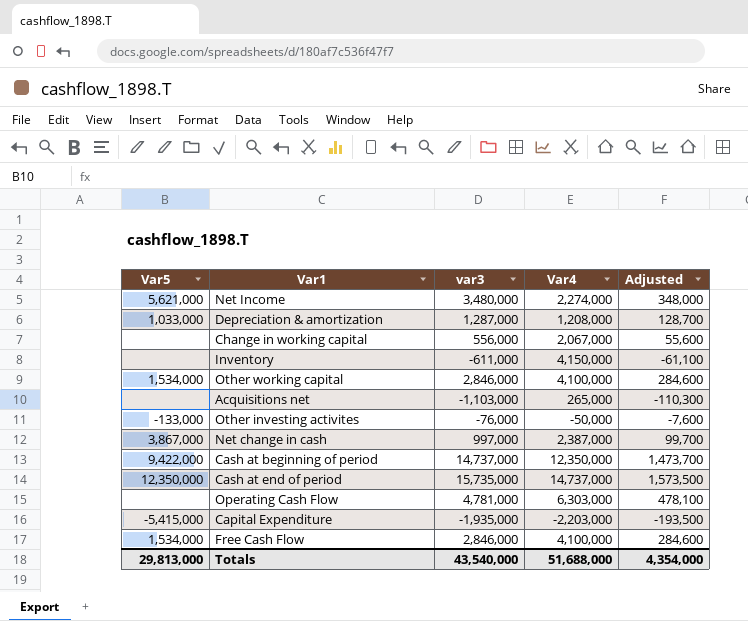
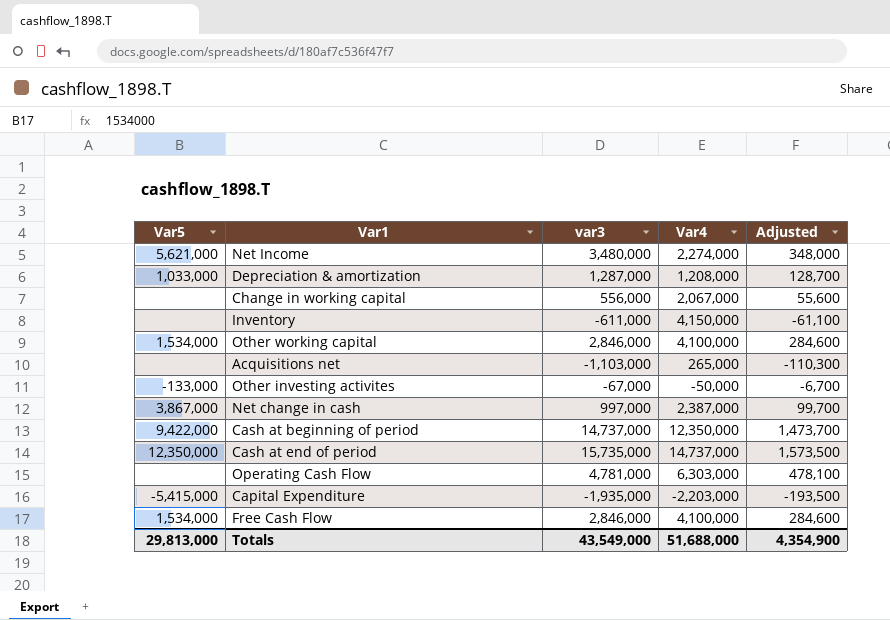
Other investing activites | var3: -76,000 -> -67,000
Other investing activites | Adjusted: -7,600 -> -6,700
Totals | var3: 43,540,000 -> 43,549,000
Totals | Adjusted: 4,354,000 -> 4,354,900

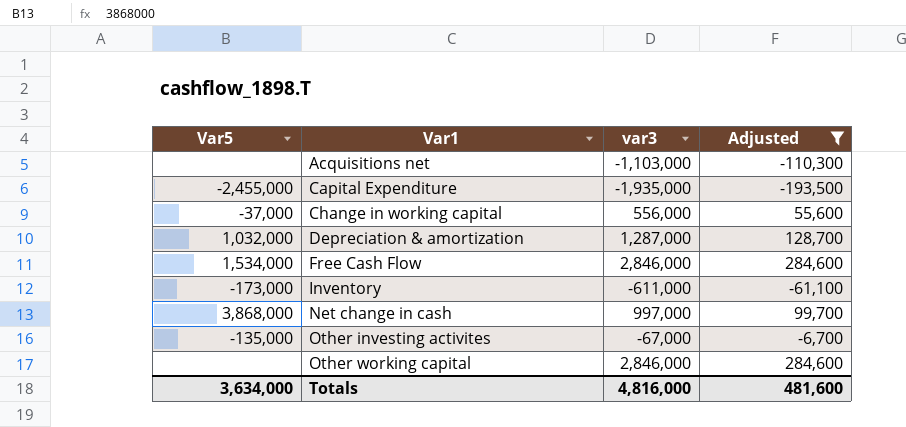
filter: none -> Adjusted <= 284,600
row order: none -> Var1 ascending
column Var4 | position: 4 -> none
Capital Expenditure | Var5: -5,415,000 -> -2,455,000
Change in working capital | Var5: none -> -37,000
Depreciation & amortization | Var5: 1,033,000 -> 1,032,000
Inventory | Var5: none -> -173,000
Net change in cash | Var5: 3,867,000 -> 3,868,000
Other investing activites | Var5: -133,000 -> -135,000
Other working capital | Var5: 1,534,000 -> none
Totals | Var5: 29,813,000 -> 3,634,000
Totals | var3: 43,549,000 -> 4,816,000
Totals | Adjusted: 4,354,900 -> 481,600

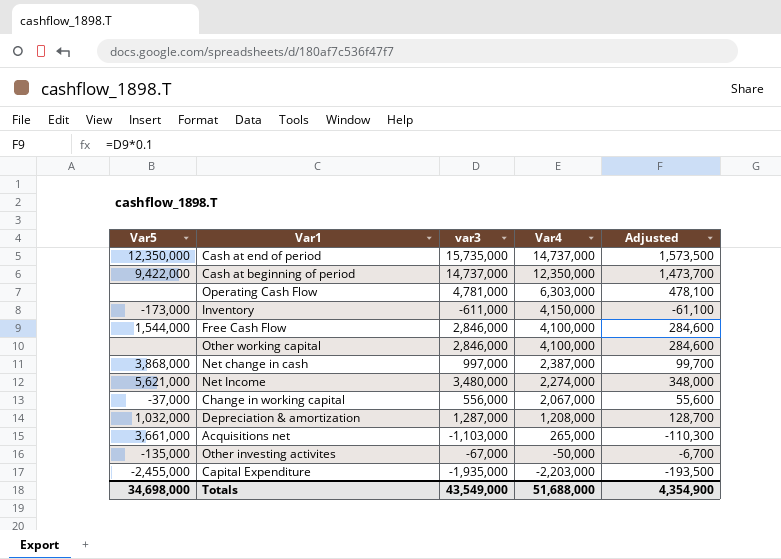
filter: Adjusted <= 284,600 -> none
row order: Var1 ascending -> Var4 descending
column Var4 | position: none -> 4
Free Cash Flow | Var5: 1,534,000 -> 1,544,000
Acquisitions net | Var5: none -> 3,661,000
Totals | Var5: 3,634,000 -> 34,698,000
Totals | var3: 4,816,000 -> 43,549,000
Totals | Adjusted: 481,600 -> 4,354,900

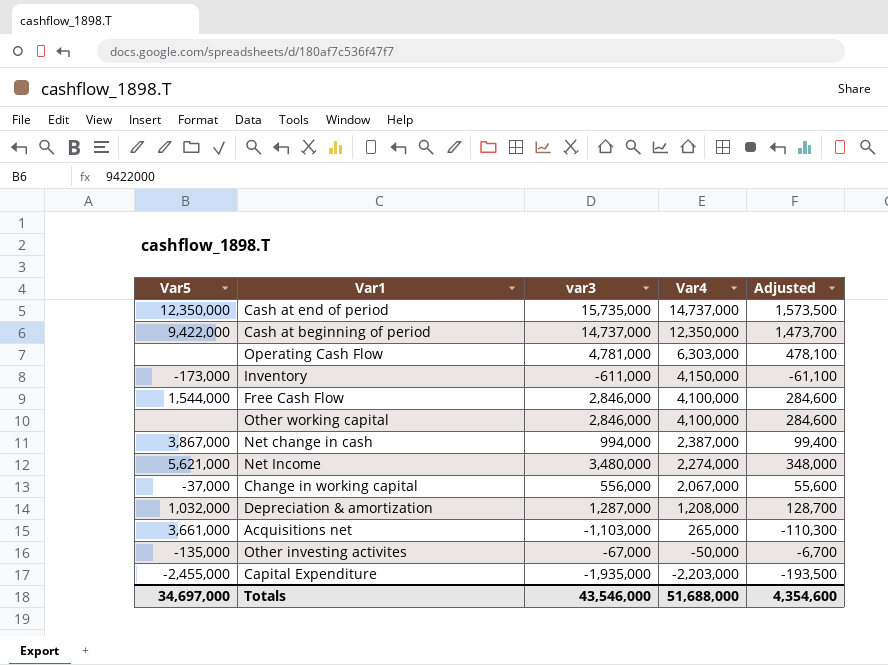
Net change in cash | Var5: 3,868,000 -> 3,867,000
Net change in cash | var3: 997,000 -> 994,000
Net change in cash | Adjusted: 99,700 -> 99,400
Totals | Var5: 34,698,000 -> 34,697,000
Totals | var3: 43,549,000 -> 43,546,000
Totals | Adjusted: 4,354,900 -> 4,354,600

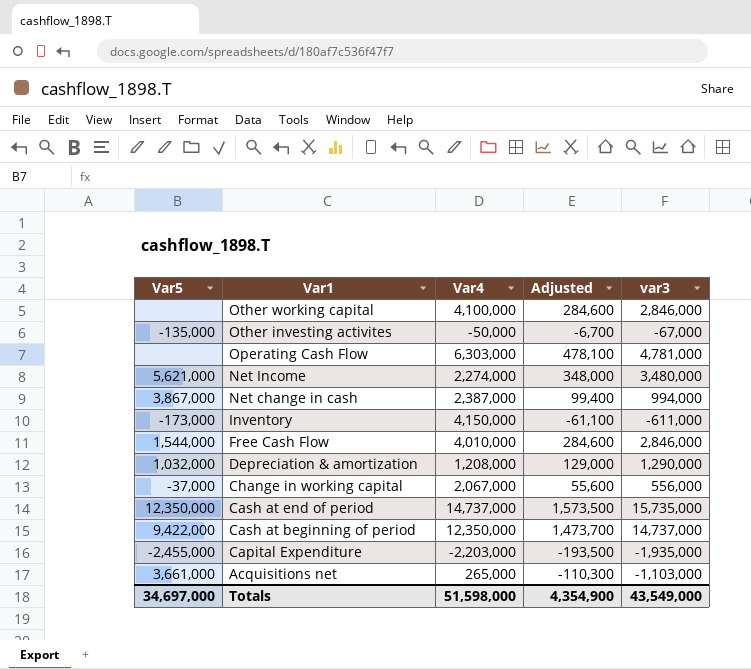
row order: Var4 descending -> Var1 descending
column var3 | position: 3 -> 5
Free Cash Flow | Var4: 4,100,000 -> 4,010,000
Depreciation & amortization | Adjusted: 128,700 -> 129,000
Depreciation & amortization | var3: 1,287,000 -> 1,290,000
Totals | Var4: 51,688,000 -> 51,598,000
Totals | Adjusted: 4,354,600 -> 4,354,900
Totals | var3: 43,546,000 -> 43,549,000

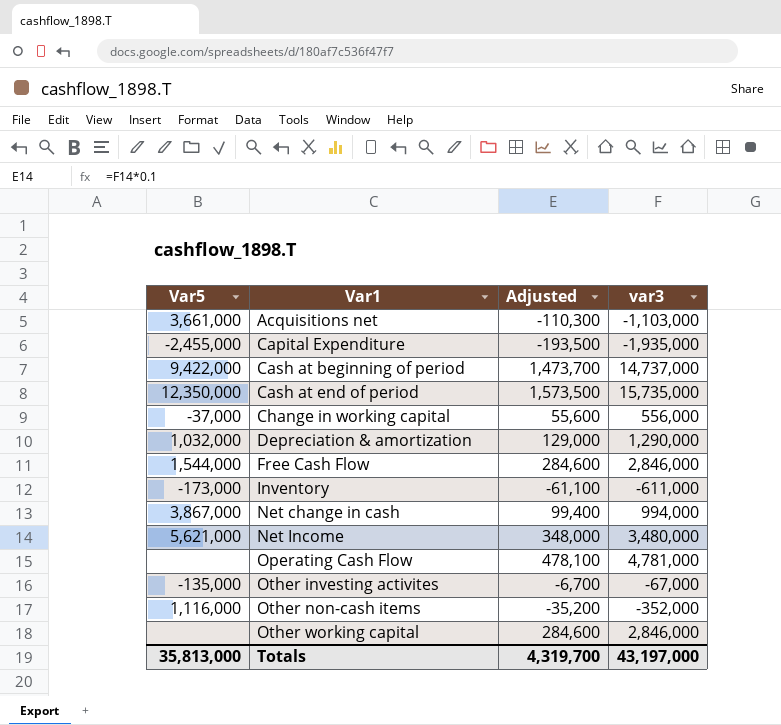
row order: Var1 descending -> Var1 ascending
column Var4 | position: 3 -> none
row Other non-cash items: none -> 1,116,000 | -35,200 | -352,000
Totals | Var5: 34,697,000 -> 35,813,000
Totals | Adjusted: 4,354,900 -> 4,319,700
Totals | var3: 43,549,000 -> 43,197,000

